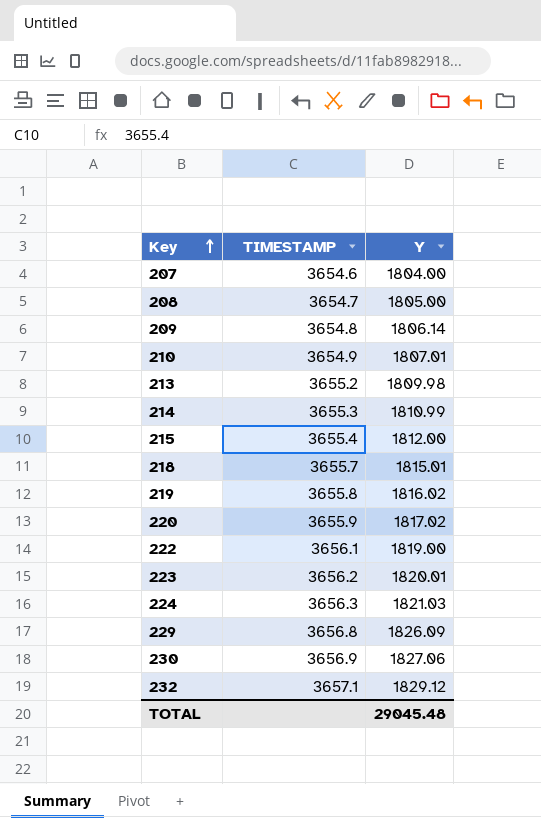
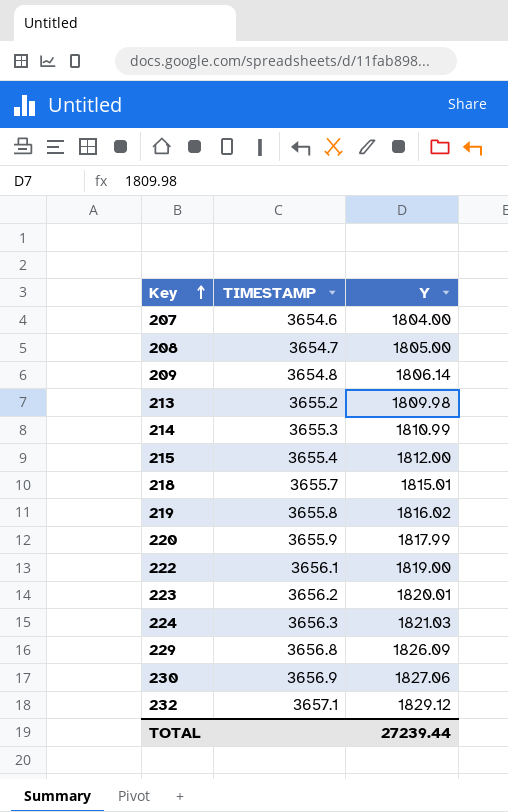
row 210: 3654.9 | 1807.01 -> none
220 | Y: 1817.02 -> 1817.99
TOTAL | Y: 29045.48 -> 27239.44

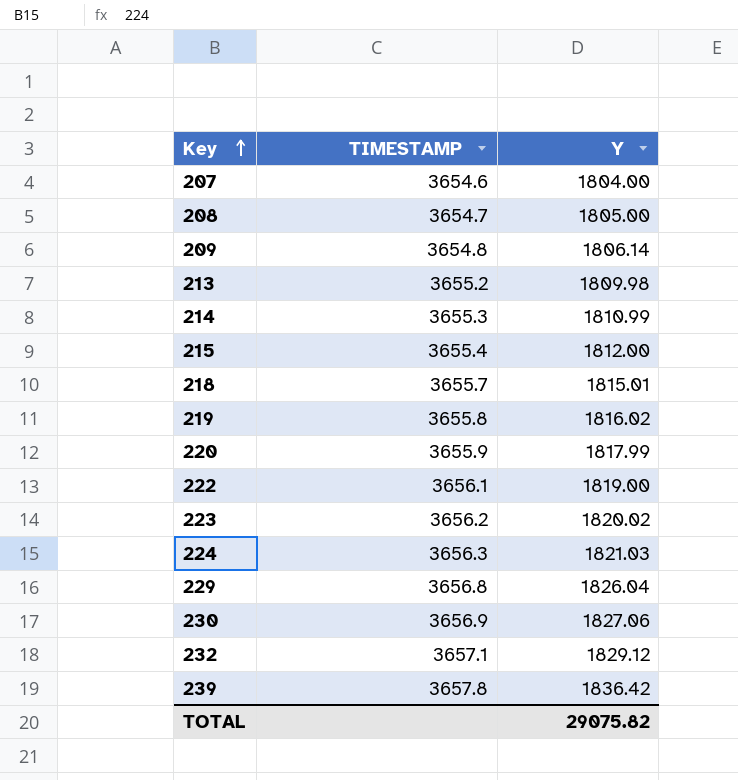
223 | Y: 1820.01 -> 1820.02
229 | Y: 1826.09 -> 1826.04
row 239: none -> 3657.8 | 1836.42
TOTAL | Y: 27239.44 -> 29075.82

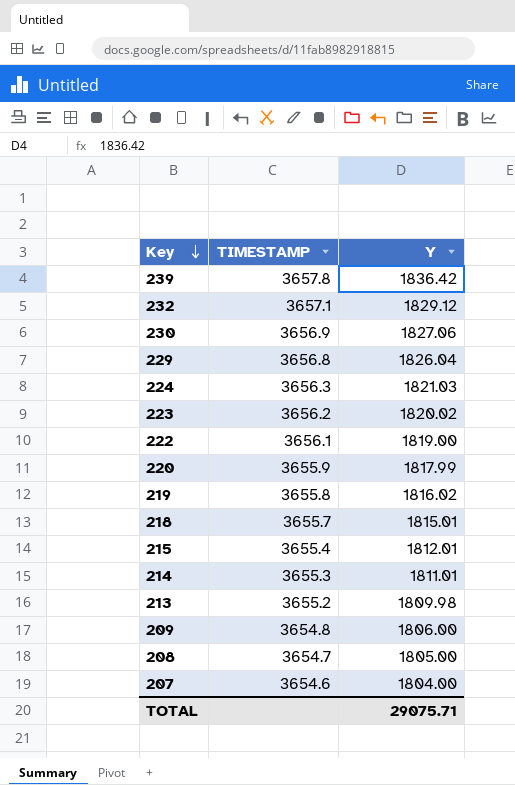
row order: Key ascending -> Key descending
215 | Y: 1812.00 -> 1812.01
214 | Y: 1810.99 -> 1811.01
209 | Y: 1806.14 -> 1806.00
TOTAL | Y: 29075.82 -> 29075.71

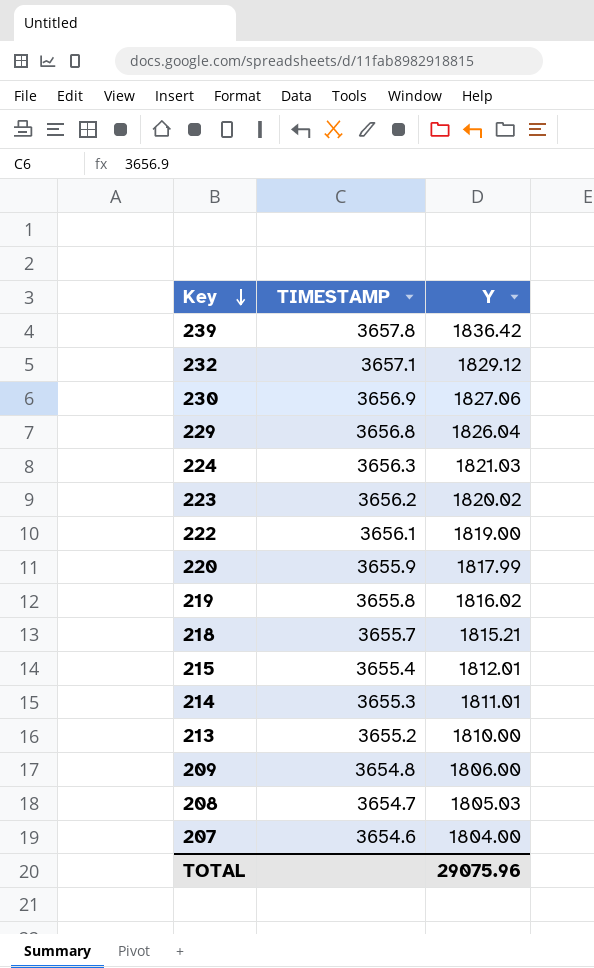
218 | Y: 1815.01 -> 1815.21
213 | Y: 1809.98 -> 1810.00
208 | Y: 1805.00 -> 1805.03
TOTAL | Y: 29075.71 -> 29075.96

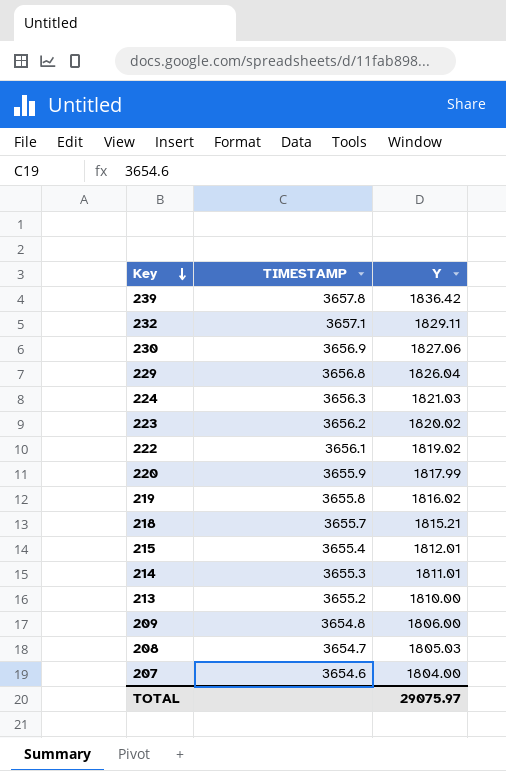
232 | Y: 1829.12 -> 1829.11
222 | Y: 1819.00 -> 1819.02
TOTAL | Y: 29075.96 -> 29075.97

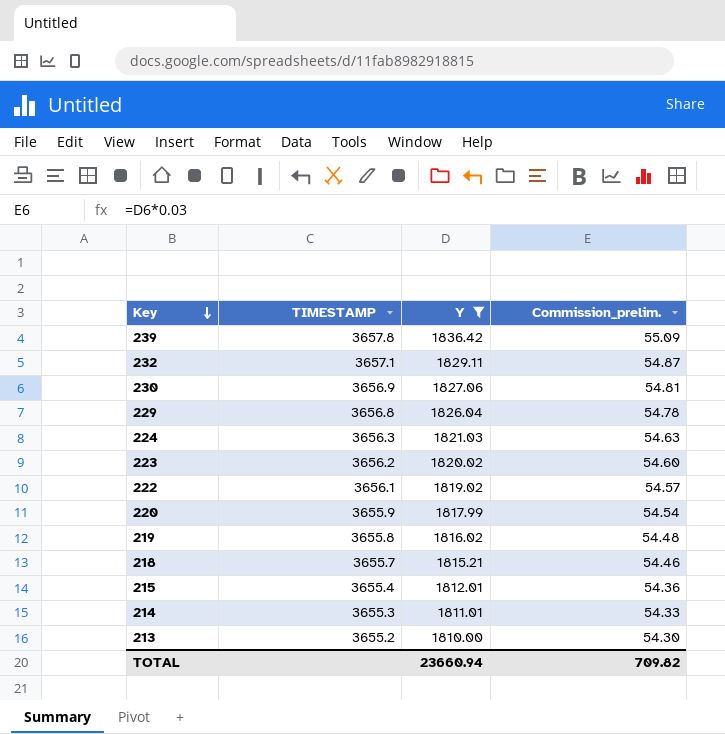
filter: none -> Y >= 1810.00
column Commission_prelim. | formula: none -> [Y] * 0.03
TOTAL | Y: 29075.97 -> 23660.94

